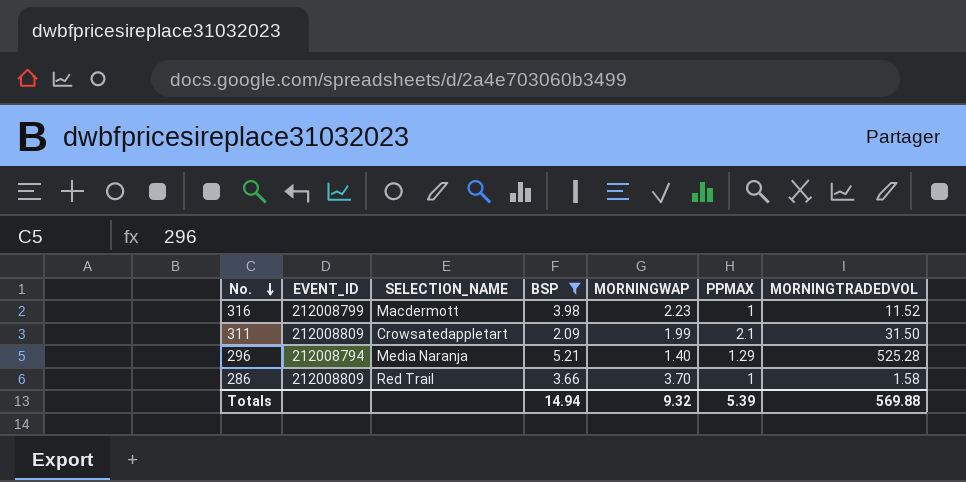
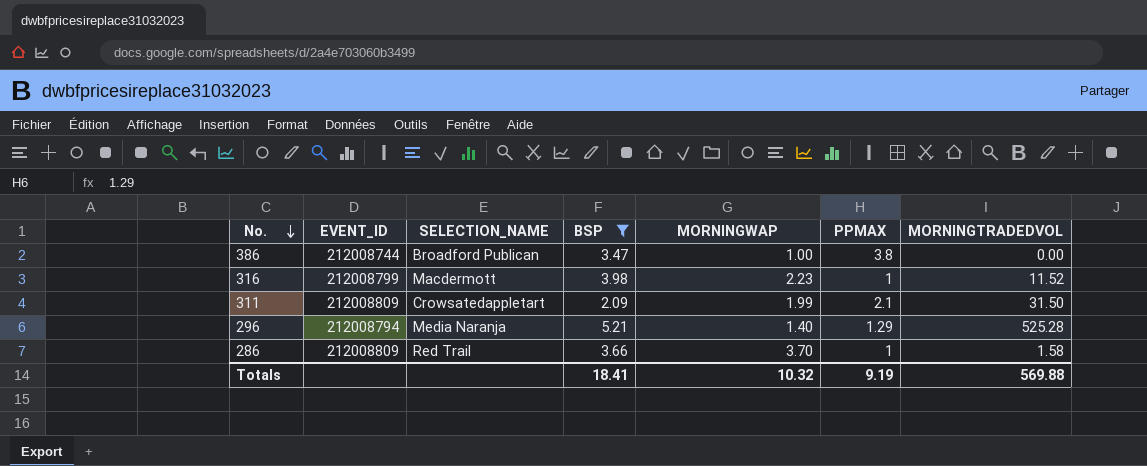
row 386: none -> 212008744 | Broadford Publican | 3.47 | 1.00 | 3.8 | 0.00
Totals | BSP: 14.94 -> 18.41
Totals | MORNINGWAP: 9.32 -> 10.32
Totals | PPMAX: 5.39 -> 9.19

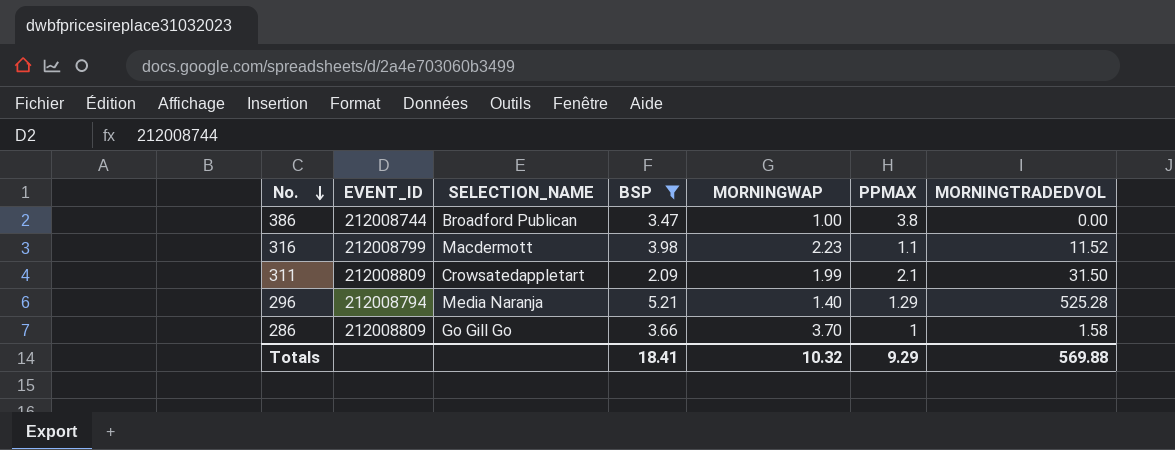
316 | PPMAX: 1 -> 1.1
286 | SELECTION_NAME: Red Trail -> Go Gill Go
Totals | PPMAX: 9.19 -> 9.29

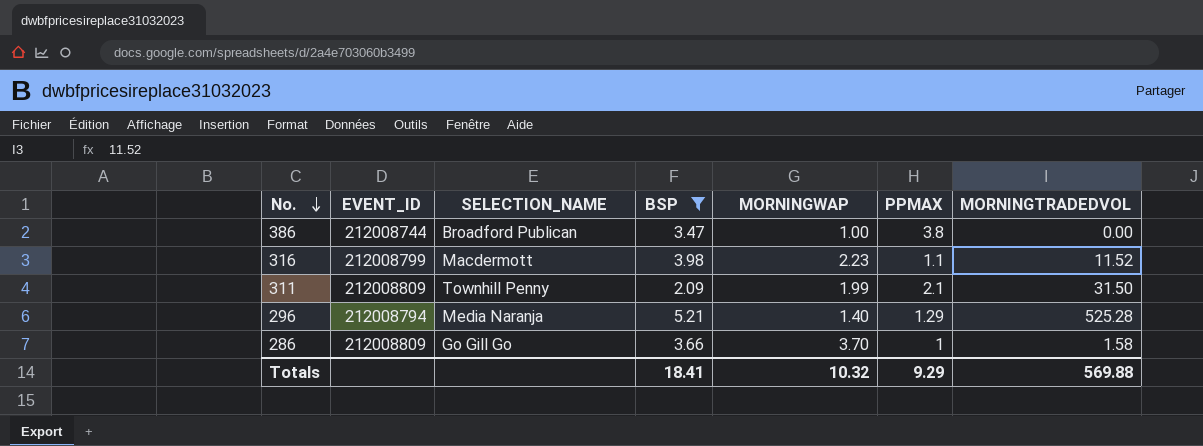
311 | SELECTION_NAME: Crowsatedappletart -> Townhill Penny

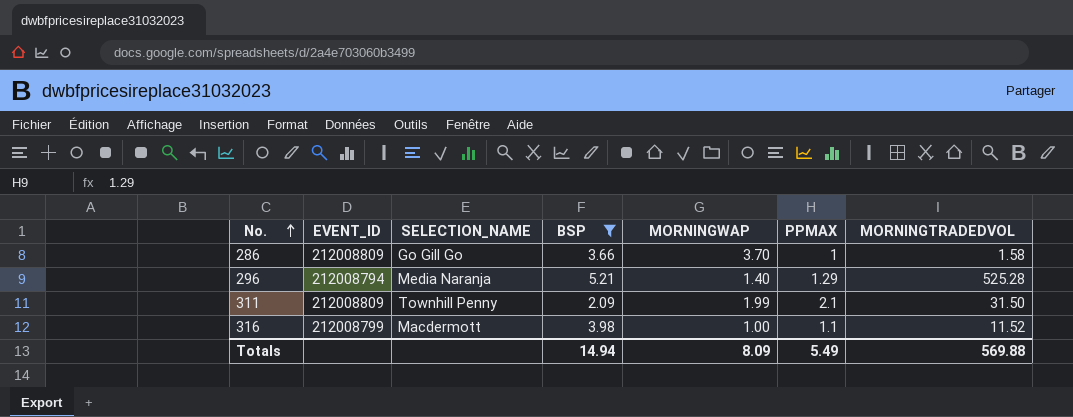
row order: No. descending -> No. ascending
row 386: 212008744 | Broadford Publican | 3.47 | 1.00 | 3.8 | 0.00 -> none
316 | MORNINGWAP: 2.23 -> 1.00
Totals | BSP: 18.41 -> 14.94
Totals | MORNINGWAP: 10.32 -> 8.09
Totals | PPMAX: 9.29 -> 5.49

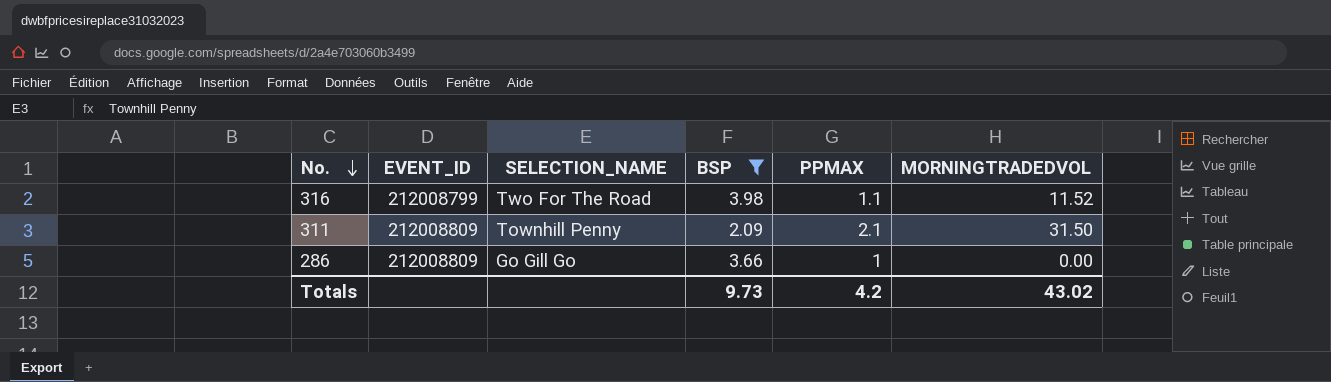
row order: No. ascending -> No. descending
column MORNINGWAP | position: 5 -> none
row 296: 212008794 | Media Naranja | 5.21 | 1.40 | 1.29 | 525.28 -> none
316 | SELECTION_NAME: Macdermott -> Two For The Road
286 | MORNINGTRADEDVOL: 1.58 -> 0.00
Totals | BSP: 14.94 -> 9.73
Totals | PPMAX: 5.49 -> 4.2
Totals | MORNINGTRADEDVOL: 569.88 -> 43.02

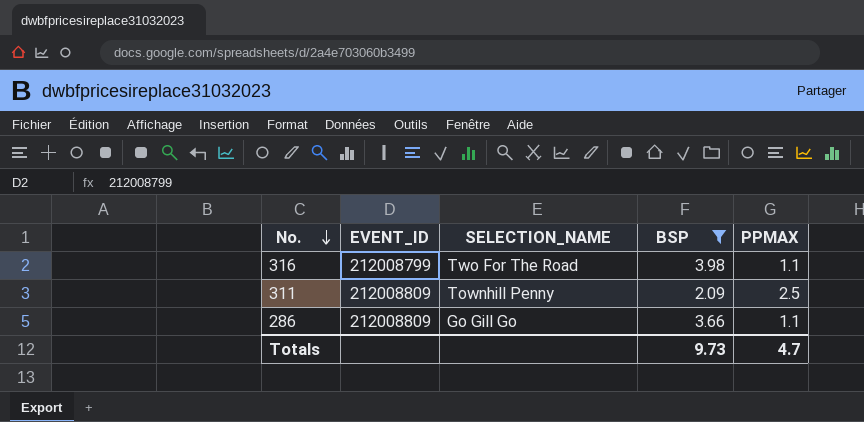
column MORNINGTRADEDVOL | position: 6 -> none
311 | PPMAX: 2.1 -> 2.5
286 | PPMAX: 1 -> 1.1
Totals | PPMAX: 4.2 -> 4.7

